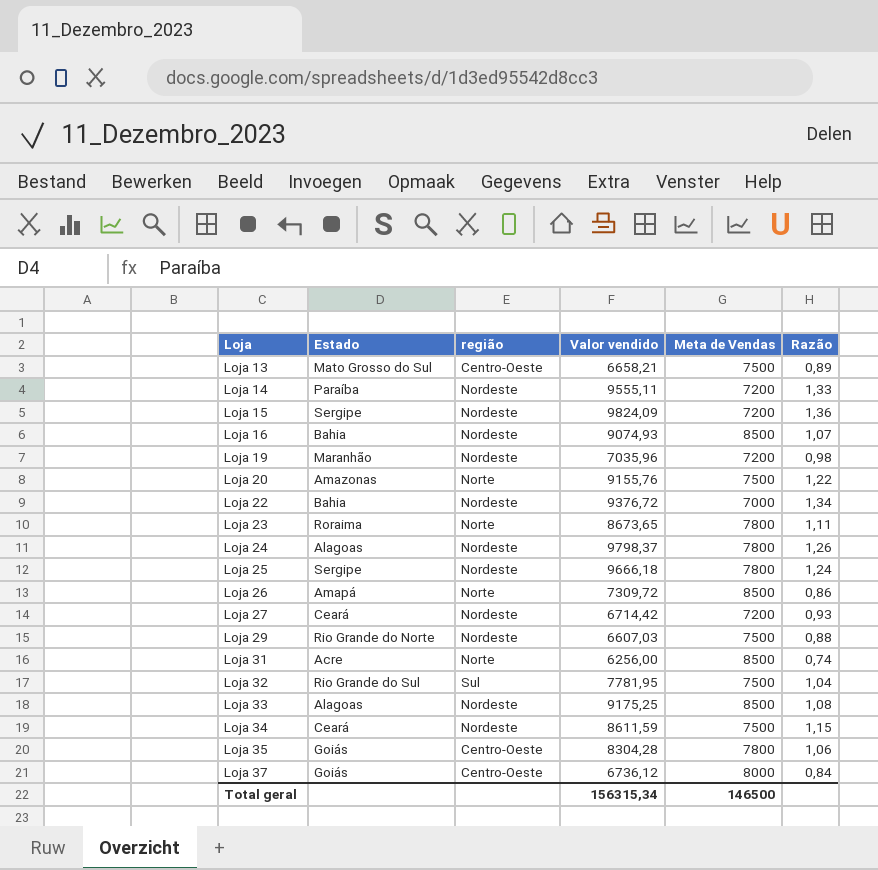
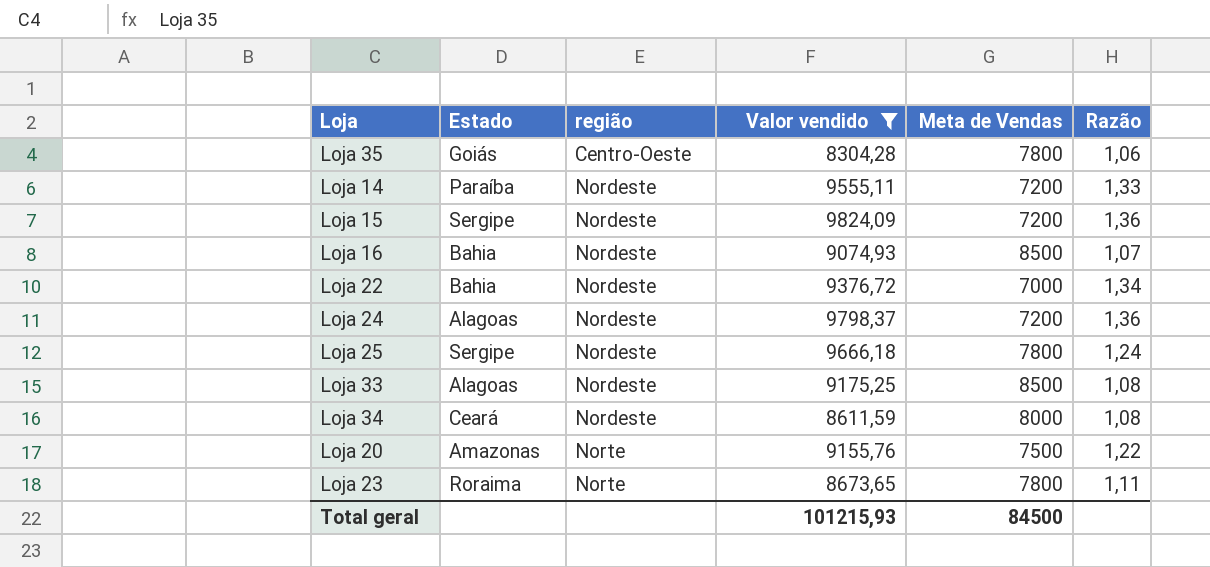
filter: none -> Valor vendido >= 8304,28
row order: Loja ascending -> região ascending
Loja 24 | Meta de Vendas: 7800 -> 7200
Loja 24 | Razão: 1,26 -> 1,36
Loja 34 | Meta de Vendas: 7500 -> 8000
Loja 34 | Razão: 1,15 -> 1,08
Total geral | Valor vendido: 156315,34 -> 101215,93
Total geral | Meta de Vendas: 146500 -> 84500

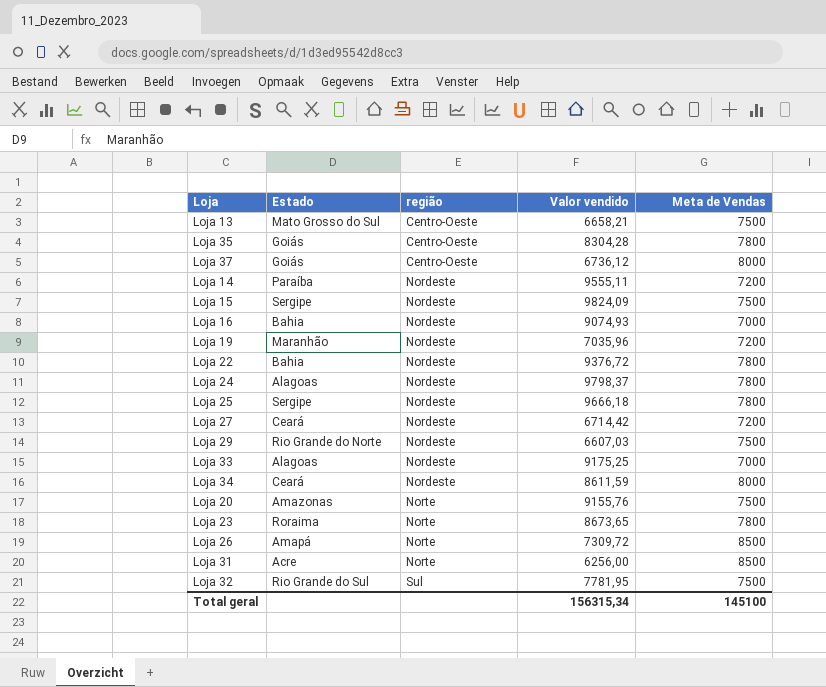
filter: Valor vendido >= 8304,28 -> none
column Razão | formula: [Valor vendido] / [Meta de Vendas] -> none
Loja 15 | Meta de Vendas: 7200 -> 7500
Loja 16 | Meta de Vendas: 8500 -> 7000
Loja 22 | Meta de Vendas: 7000 -> 7800
Loja 24 | Meta de Vendas: 7200 -> 7800
Loja 33 | Meta de Vendas: 8500 -> 7000
Total geral | Valor vendido: 101215,93 -> 156315,34
Total geral | Meta de Vendas: 84500 -> 145100

